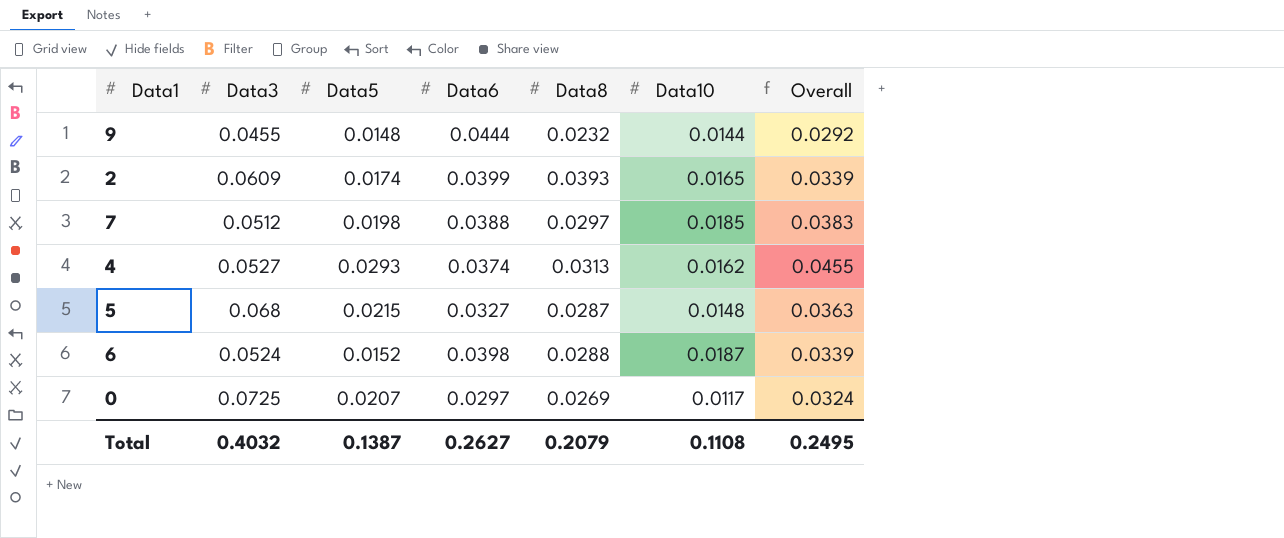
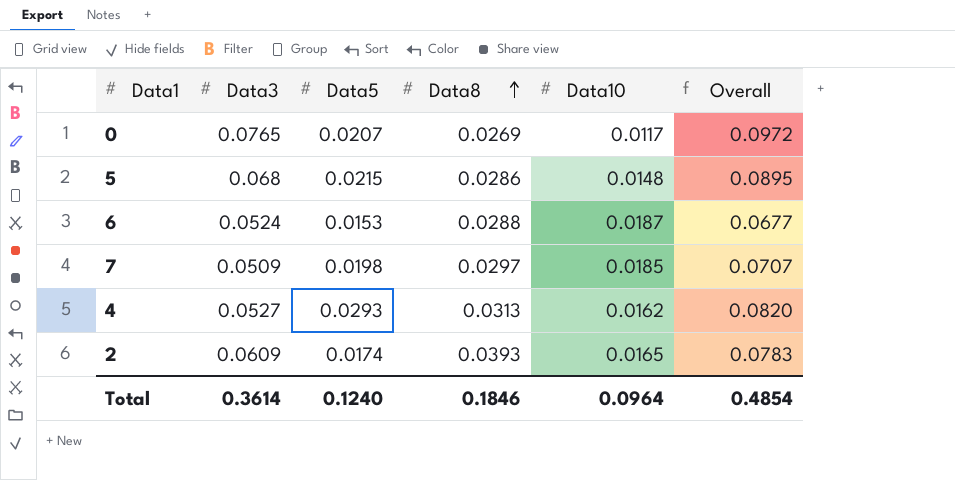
row order: none -> Data8 ascending
column Data6 | position: 4 -> none
column Overall | formula: [Data5] + [Data10] -> [Data3] + [Data5]
row 9: 0.0455 | 0.0148 | 0.0444 | 0.0232 | 0.0144 | 0.0292 -> none
0 | Data3: 0.0725 -> 0.0765
5 | Data8: 0.0287 -> 0.0286
6 | Data5: 0.0152 -> 0.0153
7 | Data3: 0.0512 -> 0.0509
Total | Data3: 0.4032 -> 0.3614
Total | Data5: 0.1387 -> 0.1240
Total | Data8: 0.2079 -> 0.1846
Total | Data10: 0.1108 -> 0.0964
Total | Overall: 0.2495 -> 0.4854

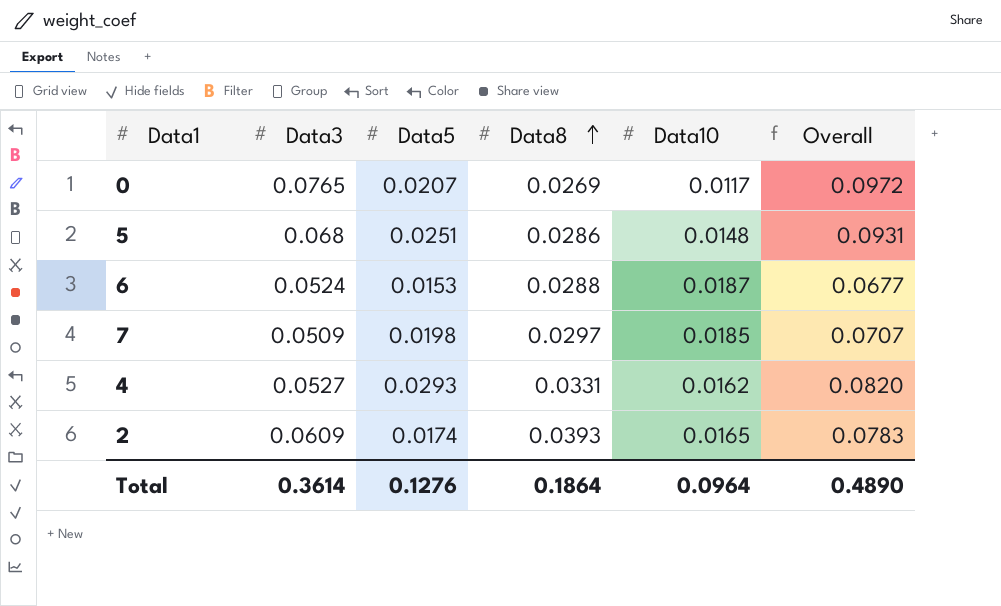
5 | Data5: 0.0215 -> 0.0251
5 | Overall: 0.0895 -> 0.0931
4 | Data8: 0.0313 -> 0.0331
Total | Data5: 0.1240 -> 0.1276
Total | Data8: 0.1846 -> 0.1864
Total | Overall: 0.4854 -> 0.4890

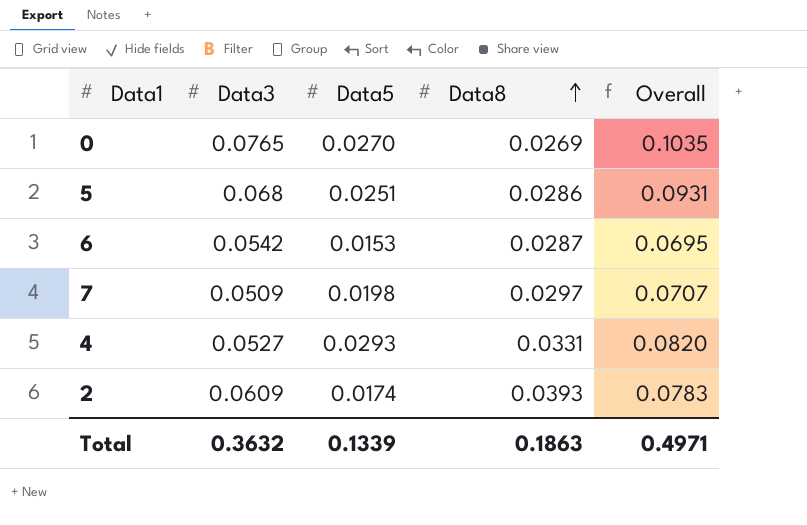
column Data10 | position: 5 -> none
0 | Data5: 0.0207 -> 0.0270
0 | Overall: 0.0972 -> 0.1035
6 | Data3: 0.0524 -> 0.0542
6 | Data8: 0.0288 -> 0.0287
6 | Overall: 0.0677 -> 0.0695
Total | Data3: 0.3614 -> 0.3632
Total | Data5: 0.1276 -> 0.1339
Total | Data8: 0.1864 -> 0.1863
Total | Overall: 0.4890 -> 0.4971

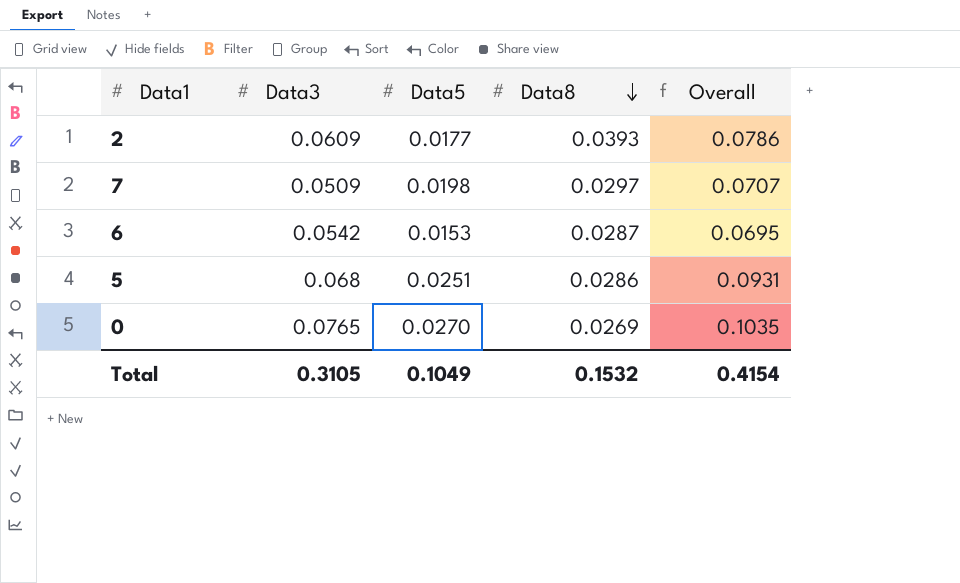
row order: Data8 ascending -> Data8 descending
row 4: 0.0527 | 0.0293 | 0.0331 | 0.0820 -> none
2 | Data5: 0.0174 -> 0.0177
2 | Overall: 0.0783 -> 0.0786
Total | Data3: 0.3632 -> 0.3105
Total | Data5: 0.1339 -> 0.1049
Total | Data8: 0.1863 -> 0.1532
Total | Overall: 0.4971 -> 0.4154

